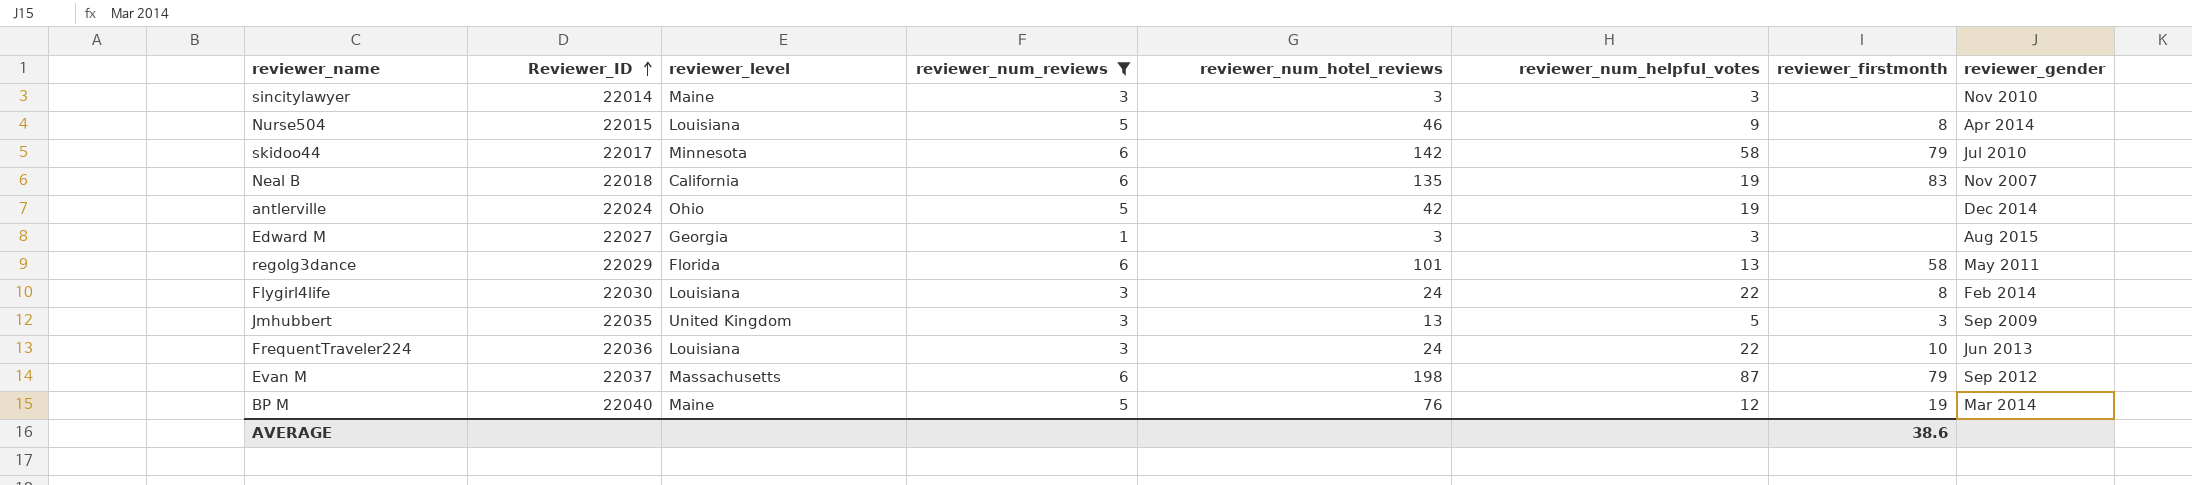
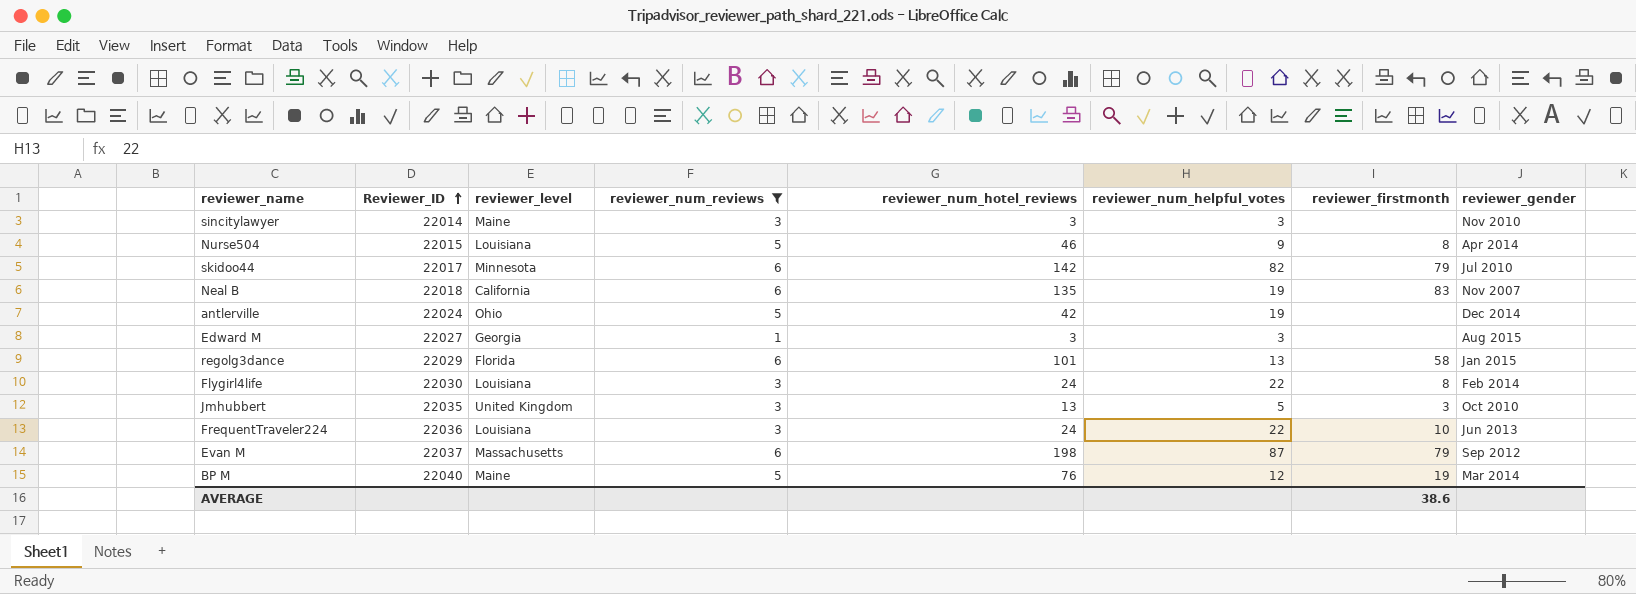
skidoo44 | reviewer_num_helpful_votes: 58 -> 82
regolg3dance | reviewer_gender: May 2011 -> Jan 2015
Jmhubbert | reviewer_gender: Sep 2009 -> Oct 2010

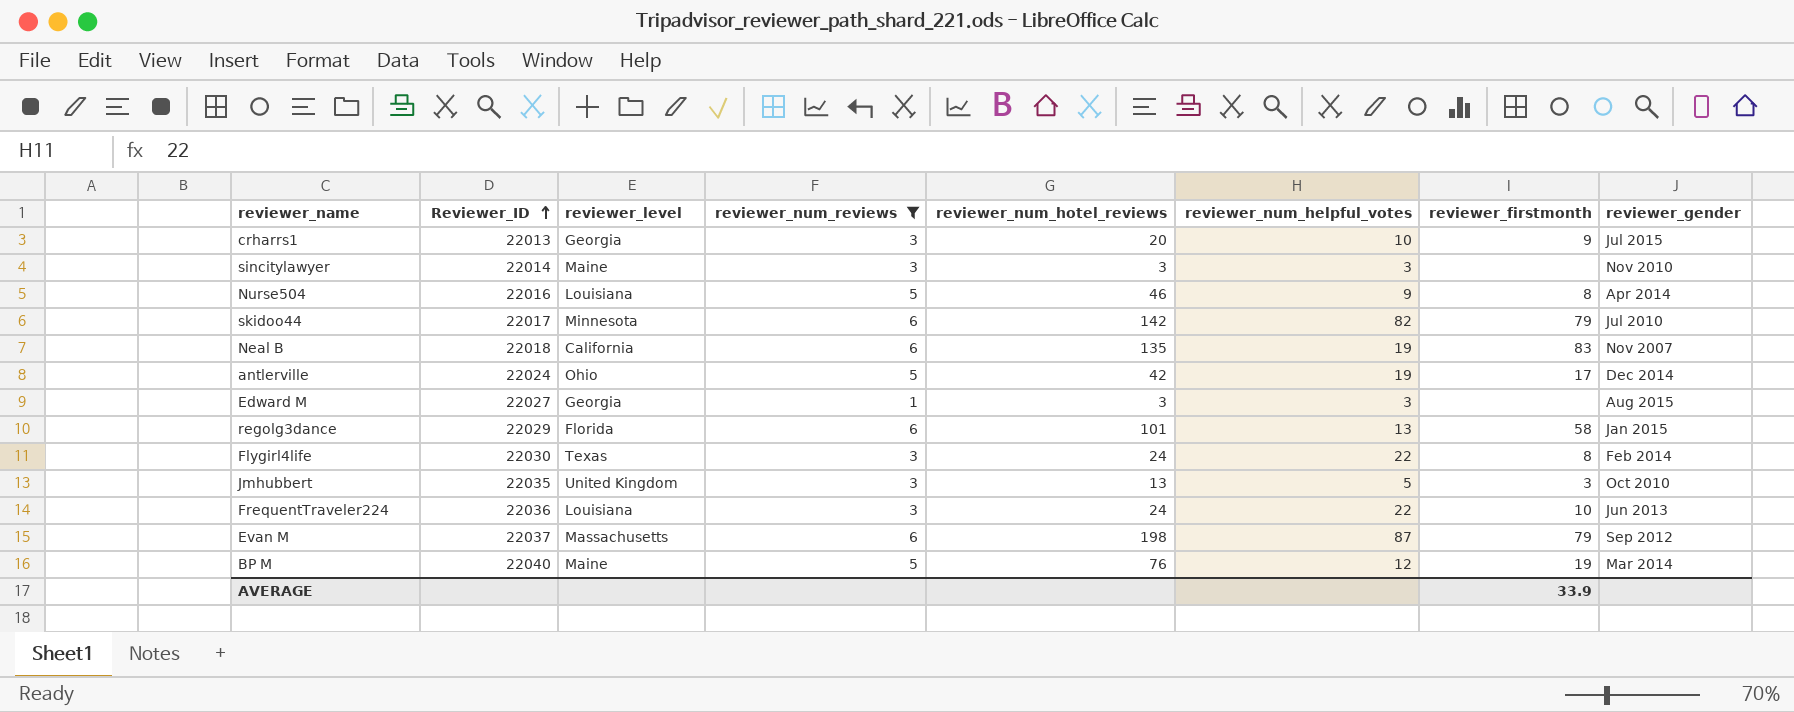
row crharrs1: none -> 22013 | Georgia | 3 | 20 | 10 | 9 | Jul 2015
Nurse504 | Reviewer_ID: 22015 -> 22016
antlerville | reviewer_firstmonth: none -> 17
Flygirl4life | reviewer_level: Louisiana -> Texas
AVERAGE | reviewer_firstmonth: 38.6 -> 33.9

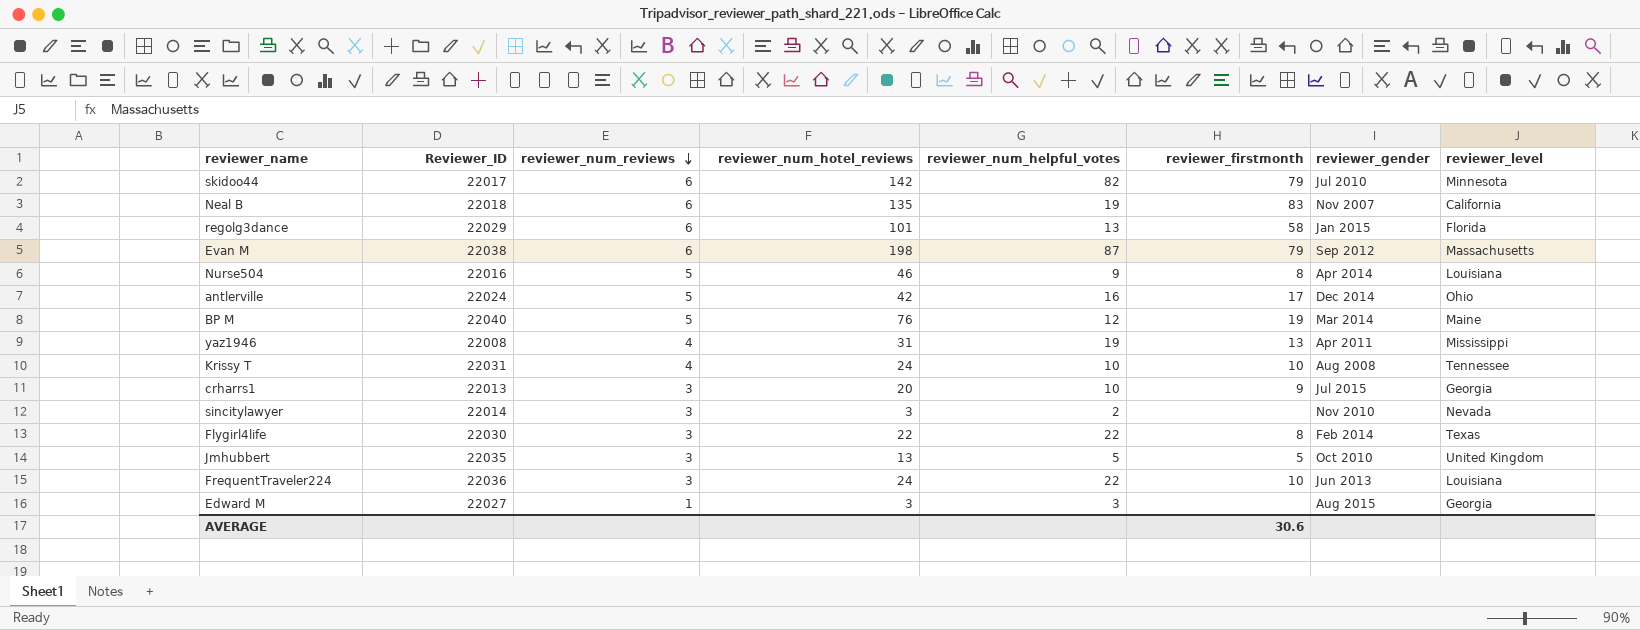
filter: reviewer_num_reviews != 4 -> none
row order: Reviewer_ID ascending -> reviewer_num_reviews descending
column reviewer_level | position: 3 -> 8
Evan M | Reviewer_ID: 22037 -> 22038
antlerville | reviewer_num_helpful_votes: 19 -> 16
sincitylawyer | reviewer_num_helpful_votes: 3 -> 2
sincitylawyer | reviewer_level: Maine -> Nevada
Flygirl4life | reviewer_num_hotel_reviews: 24 -> 22
Jmhubbert | reviewer_firstmonth: 3 -> 5
AVERAGE | reviewer_firstmonth: 33.9 -> 30.6

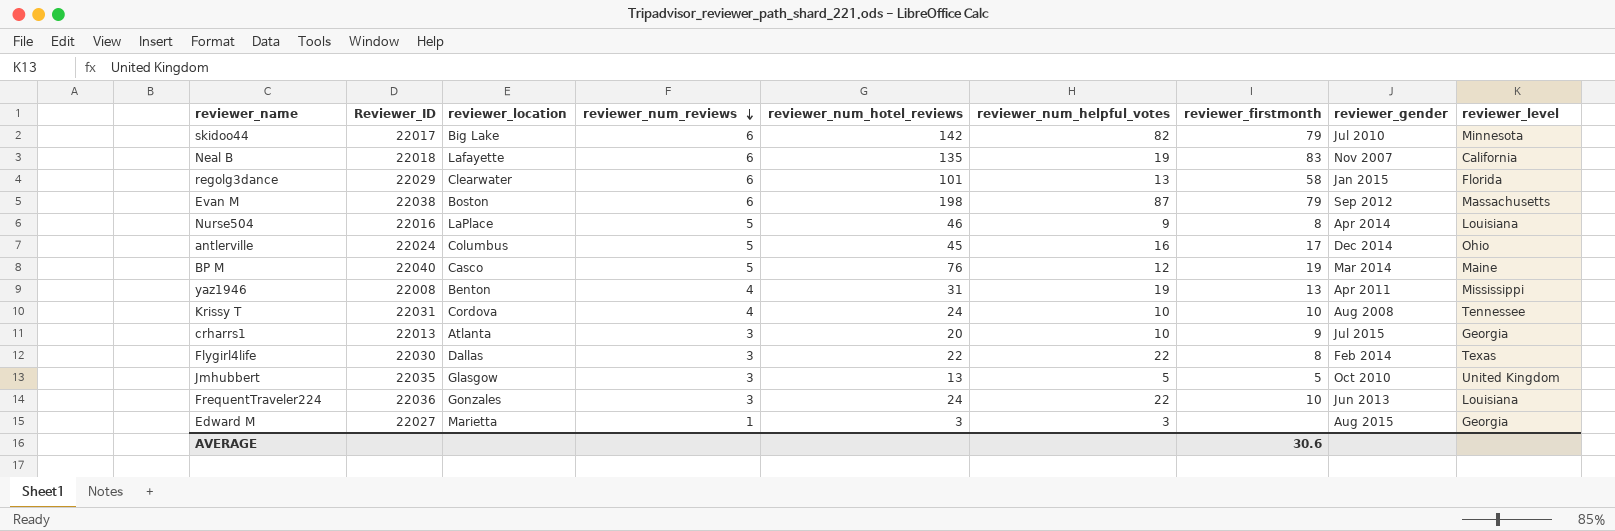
column reviewer_location | position: none -> 3
row sincitylawyer: 22014 | 3 | 3 | 2 | none | Nov 2010 | Nevada -> none
antlerville | reviewer_num_hotel_reviews: 42 -> 45

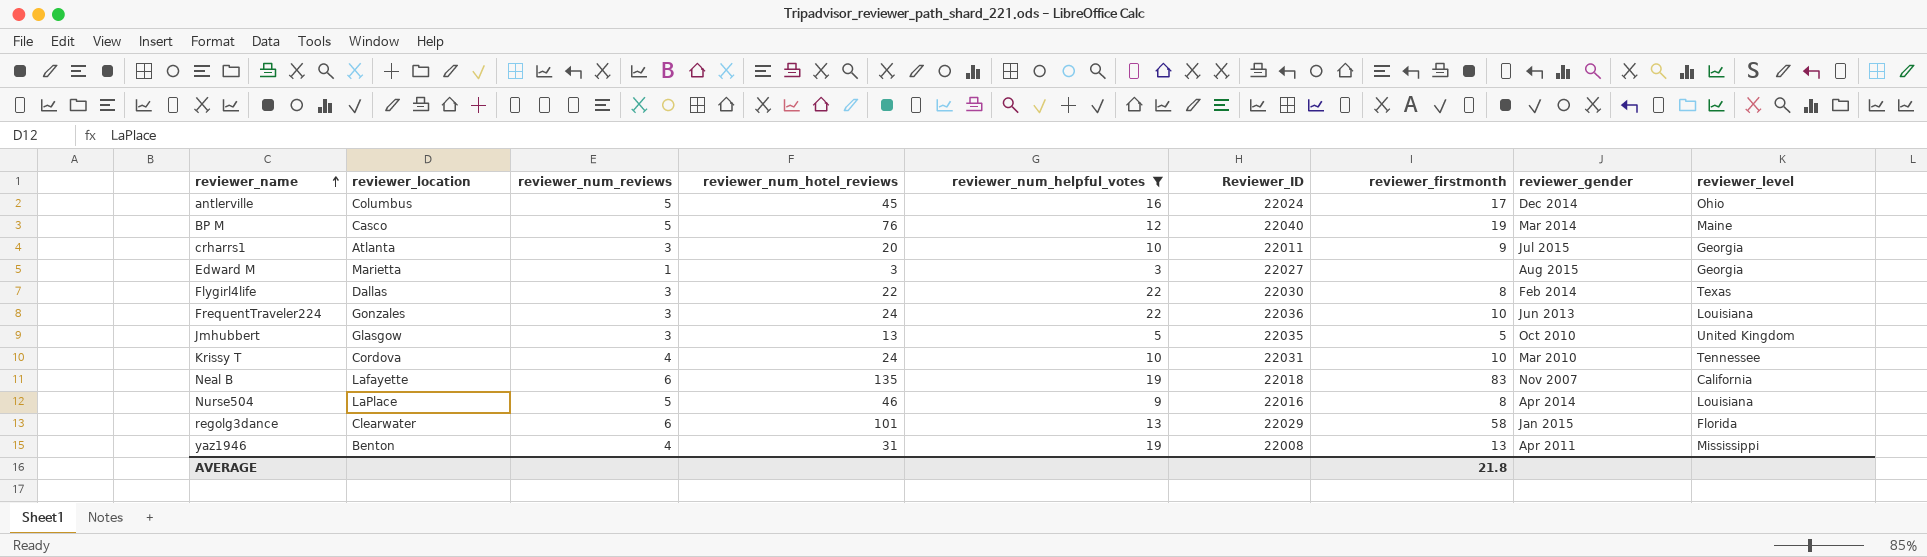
filter: none -> reviewer_num_helpful_votes <= 22
row order: reviewer_num_reviews descending -> reviewer_name ascending
column Reviewer_ID | position: 2 -> 6
crharrs1 | Reviewer_ID: 22013 -> 22011
Krissy T | reviewer_gender: Aug 2008 -> Mar 2010
AVERAGE | reviewer_firstmonth: 30.6 -> 21.8

